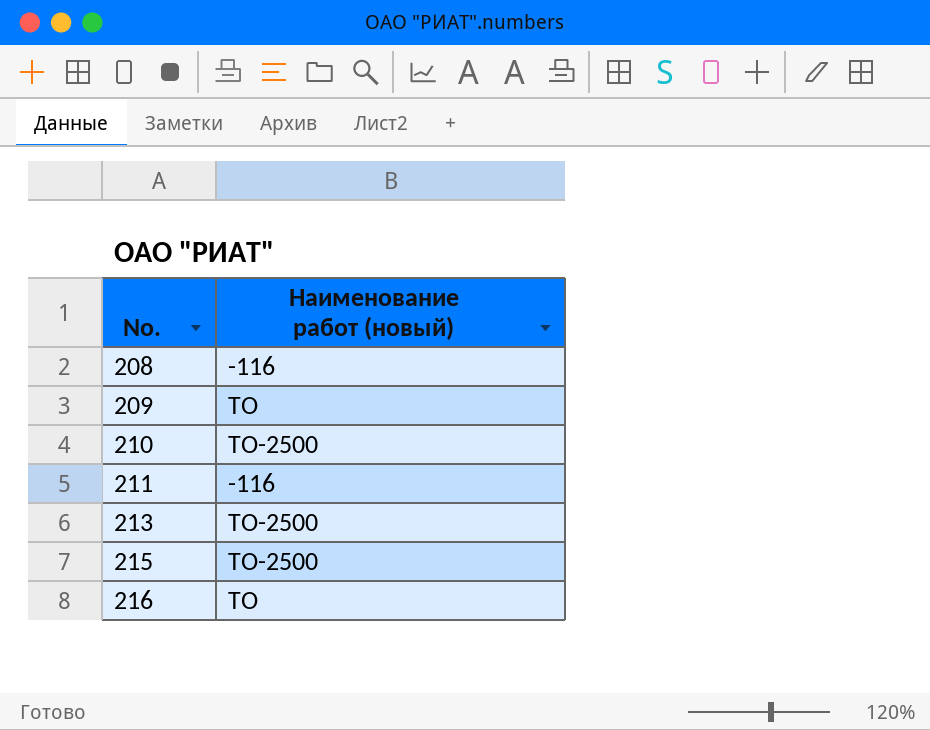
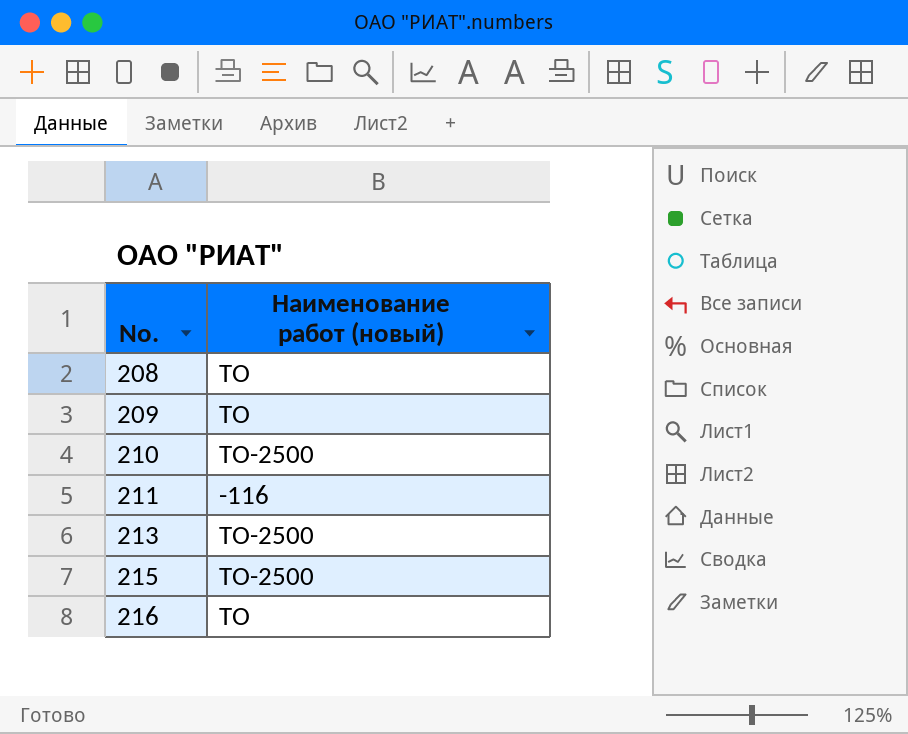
208 | Наименование работ (новый): -116 -> ТО

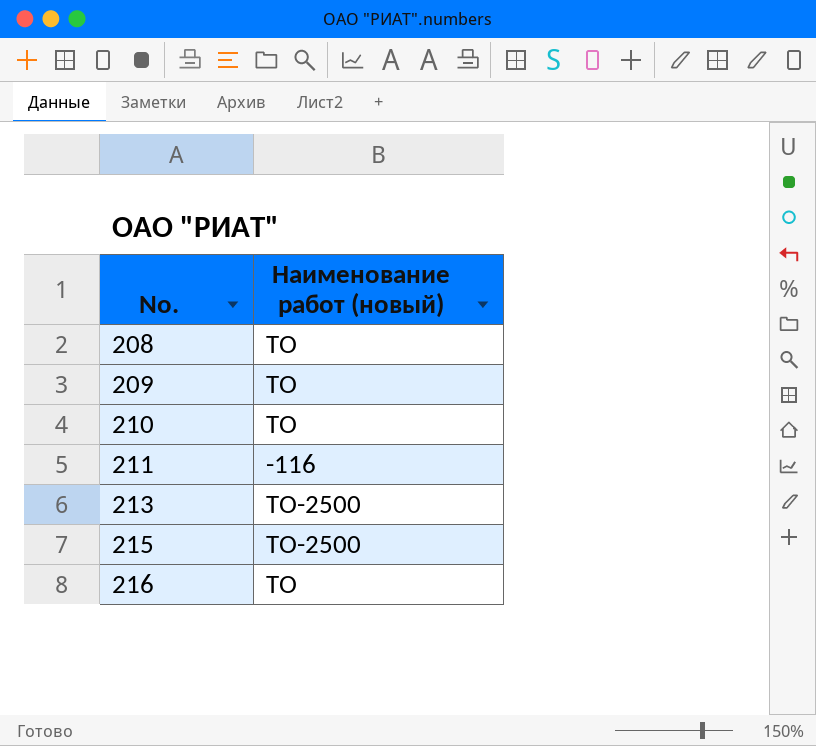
210 | Наименование работ (новый): ТО-2500 -> ТО

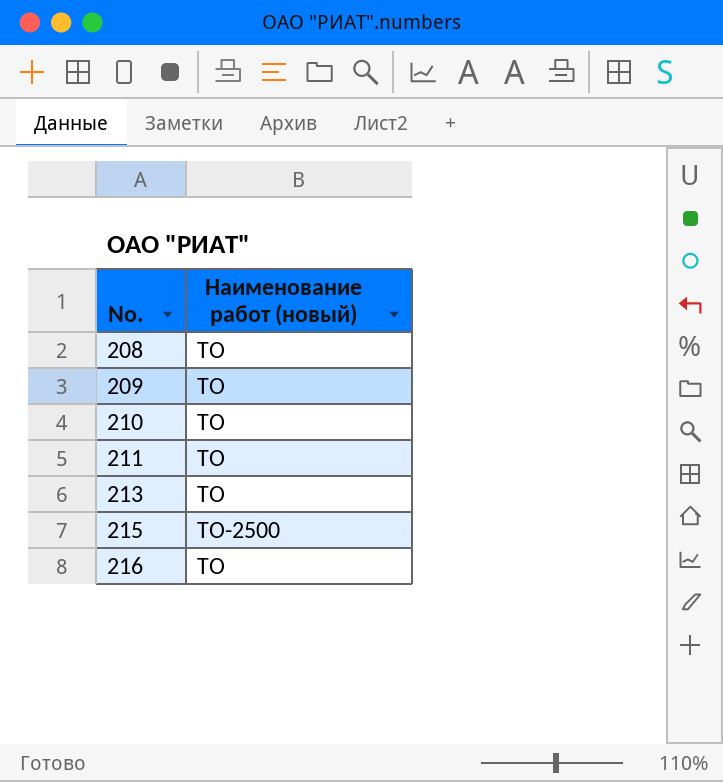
211 | Наименование работ (новый): -116 -> ТО
213 | Наименование работ (новый): ТО-2500 -> ТО

